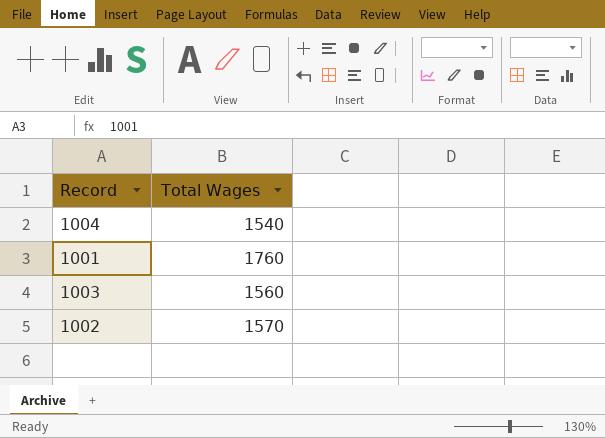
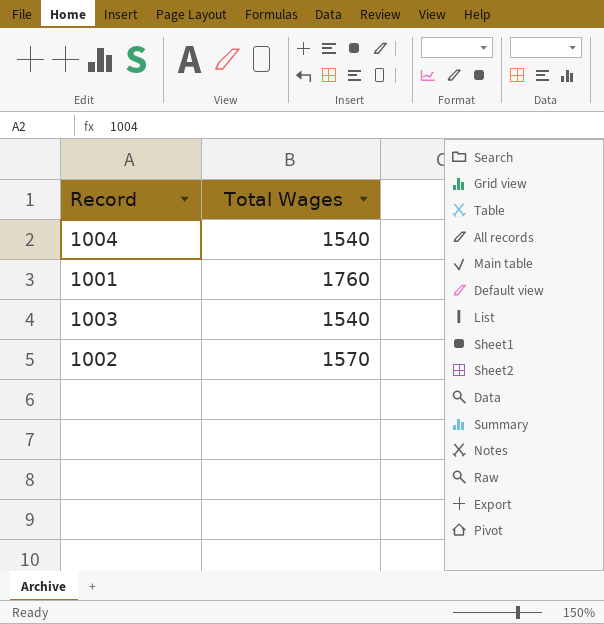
1003 | Total Wages: 1560 -> 1540

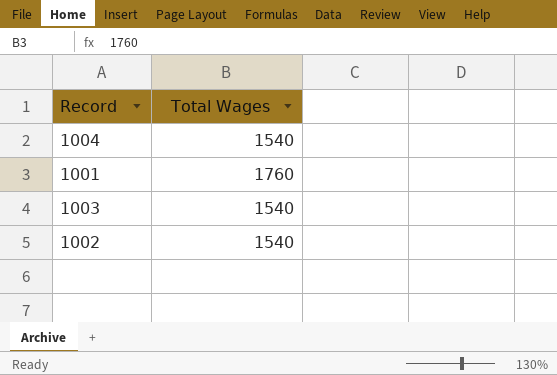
1002 | Total Wages: 1570 -> 1540

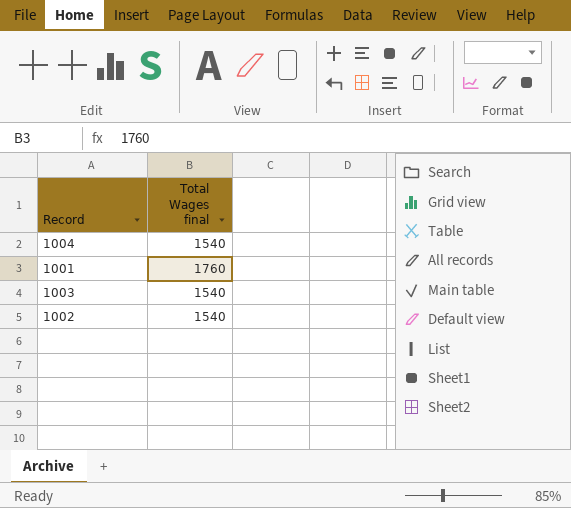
column name: Total Wages -> Total Wages final

